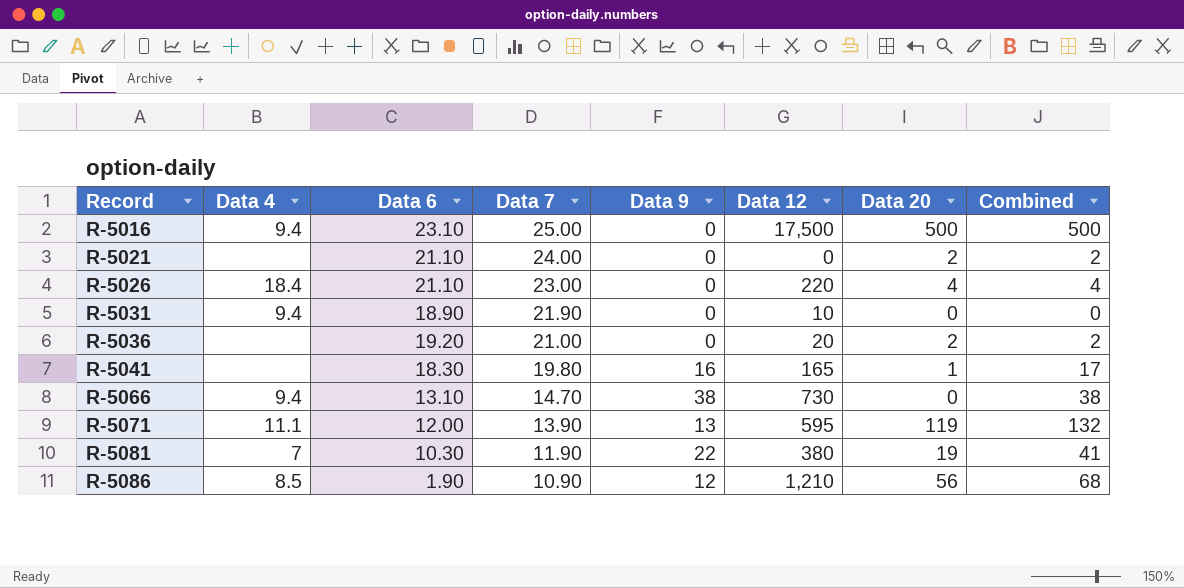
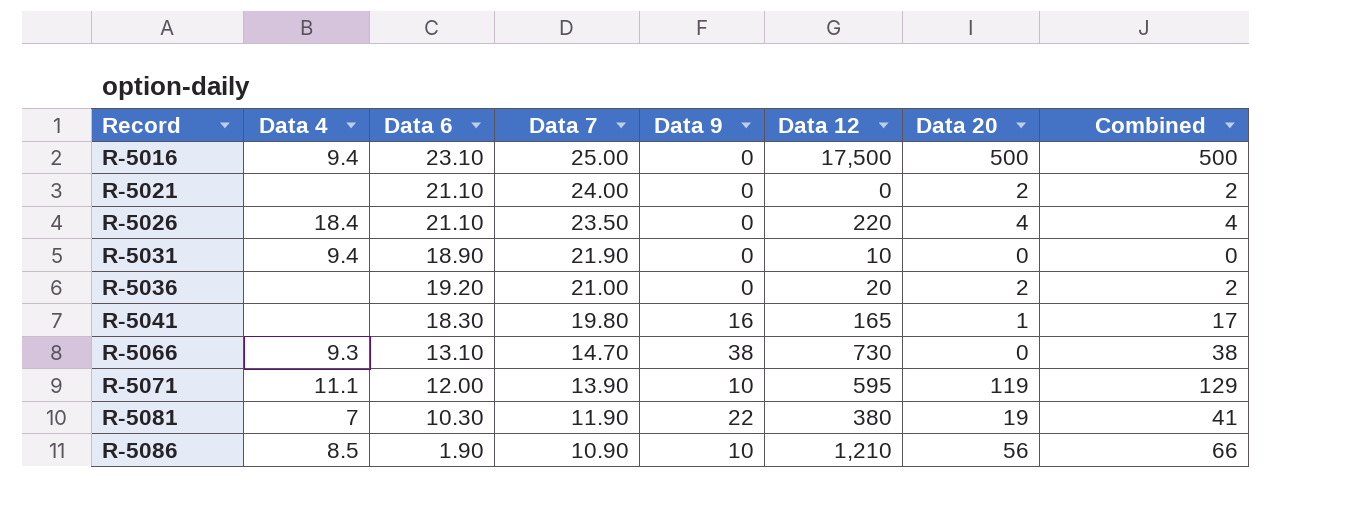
R-5026 | Data 7: 23.00 -> 23.50
R-5066 | Data 4: 9.4 -> 9.3
R-5071 | Data 9: 13 -> 10
R-5071 | Combined: 132 -> 129
R-5086 | Data 9: 12 -> 10
R-5086 | Combined: 68 -> 66

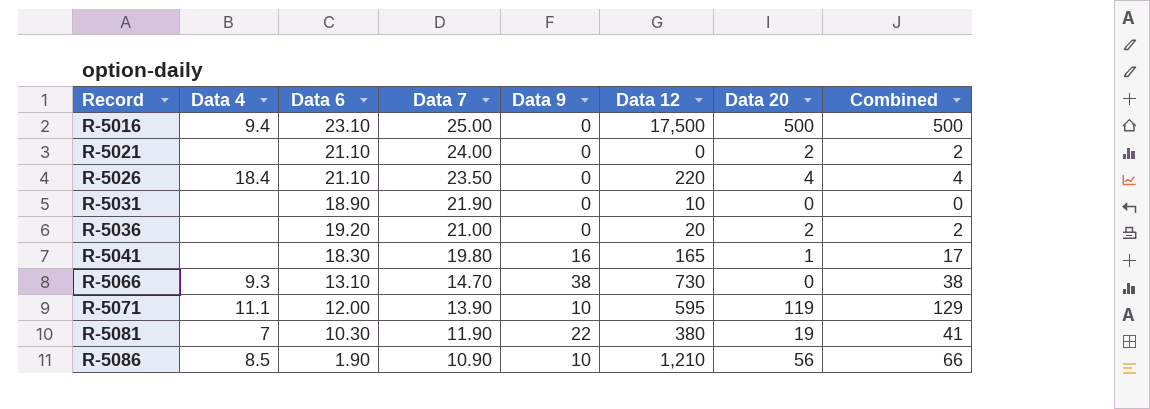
R-5031 | Data 4: 9.4 -> none

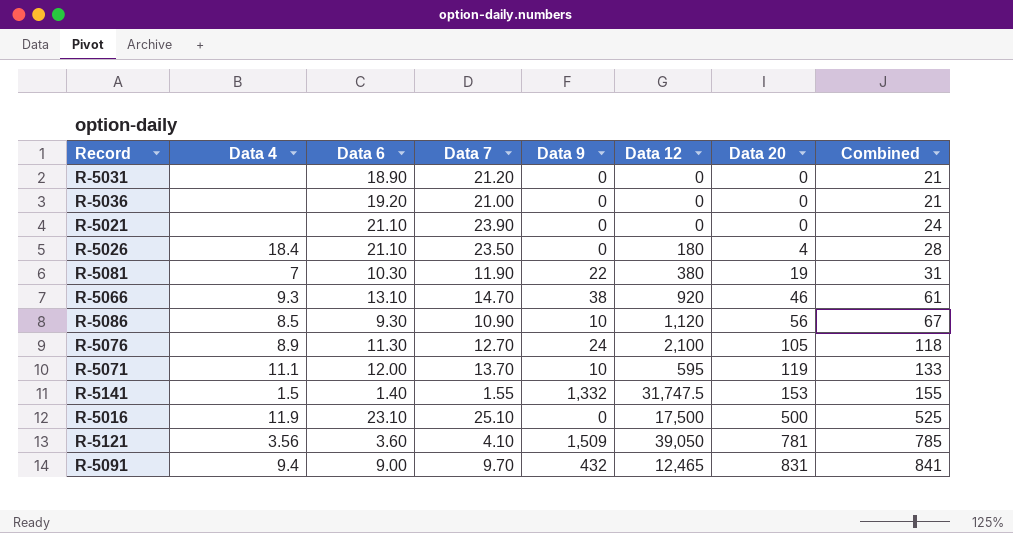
row order: Record ascending -> Data 20 ascending
column Combined | formula: [Data 9] + [Data 20] -> [Data 7] + [Data 20]
row R-5041: none | 18.30 | 19.80 | 16 | 165 | 1 | 17 -> none
R-5031 | Data 7: 21.90 -> 21.20
R-5031 | Data 12: 10 -> 0
R-5036 | Data 12: 20 -> 0
R-5036 | Data 20: 2 -> 0
R-5021 | Data 7: 24.00 -> 23.90
R-5021 | Data 20: 2 -> 0
R-5026 | Data 12: 220 -> 180
R-5066 | Data 12: 730 -> 920
R-5066 | Data 20: 0 -> 46
R-5086 | Data 6: 1.90 -> 9.30
R-5086 | Data 12: 1,210 -> 1,120
row R-5076: none -> 8.9 | 11.30 | 12.70 | 24 | 2,100 | 105 | 118
R-5071 | Data 7: 13.90 -> 13.70
row R-5141: none -> 1.5 | 1.40 | 1.55 | 1,332 | 31,747.5 | 153 | 155
R-5016 | Data 4: 9.4 -> 11.9
R-5016 | Data 7: 25.00 -> 25.10
row R-5121: none -> 3.56 | 3.60 | 4.10 | 1,509 | 39,050 | 781 | 785
row R-5091: none -> 9.4 | 9.00 | 9.70 | 432 | 12,465 | 831 | 841

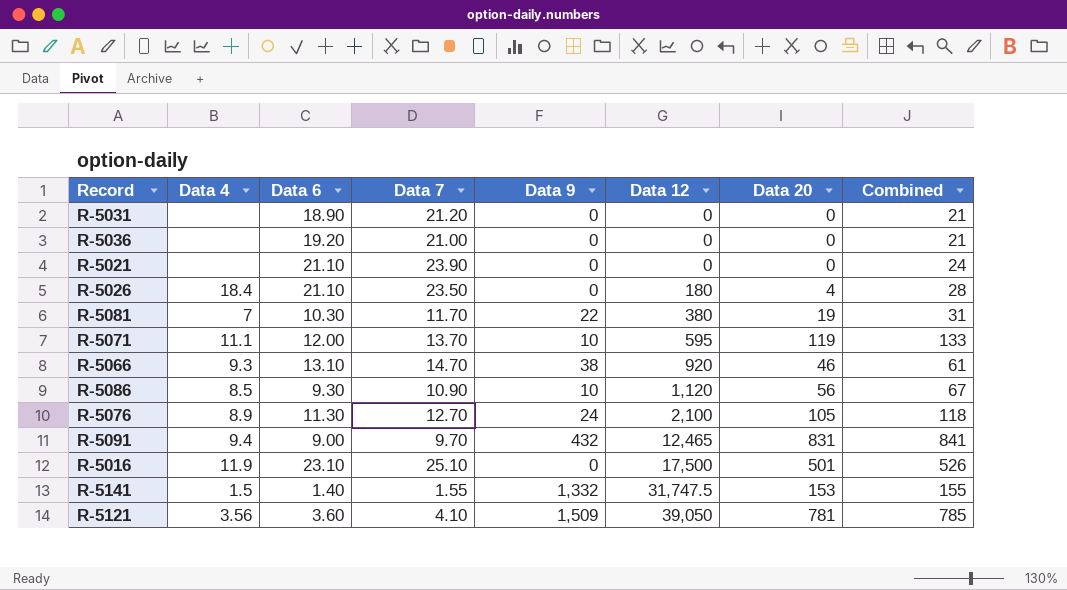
row order: Data 20 ascending -> Data 12 ascending
R-5081 | Data 7: 11.90 -> 11.70
R-5016 | Data 20: 500 -> 501
R-5016 | Combined: 525 -> 526

